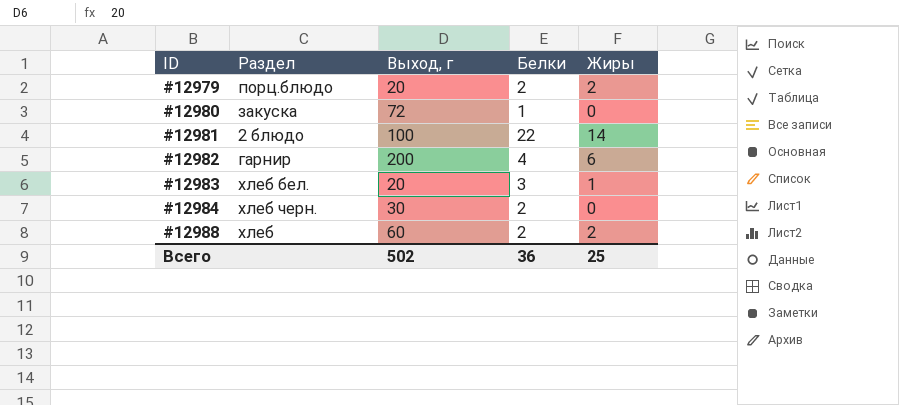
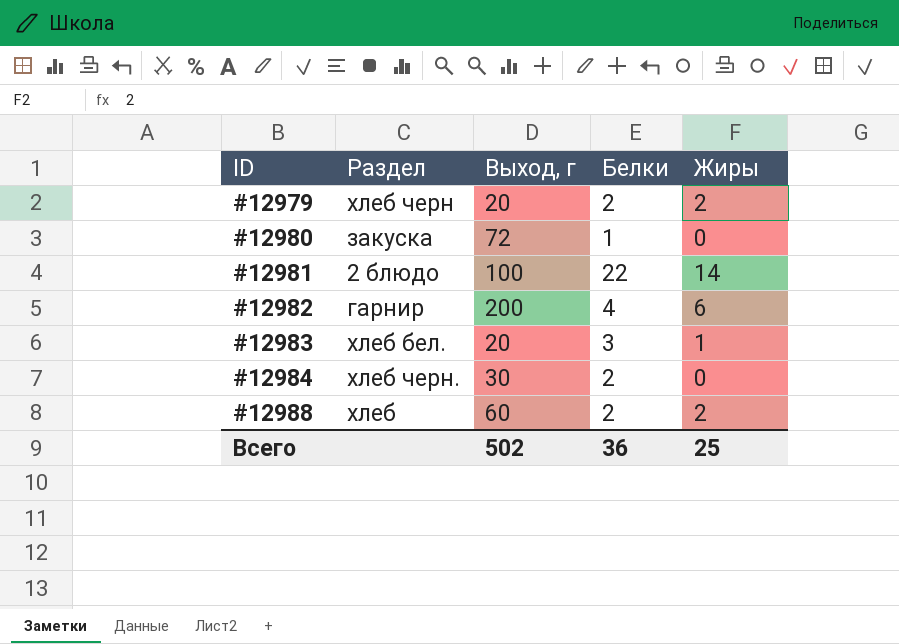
#12979 | Раздел: порц.блюдо -> хлеб черн

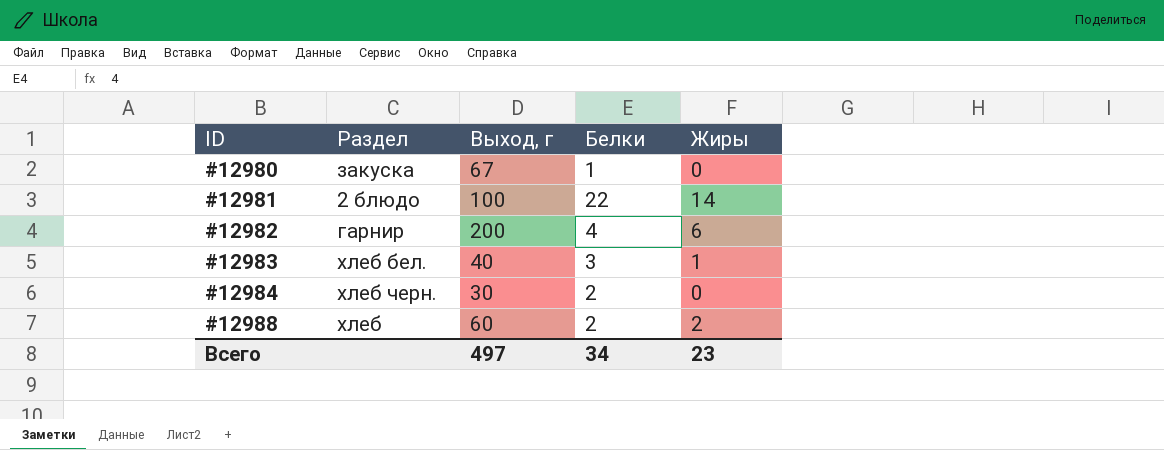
row #12979: хлеб черн | 20 | 2 | 2 -> none
#12980 | Выход, г: 72 -> 67
#12983 | Выход, г: 20 -> 40
Всего | Выход, г: 502 -> 497
Всего | Белки: 36 -> 34
Всего | Жиры: 25 -> 23

